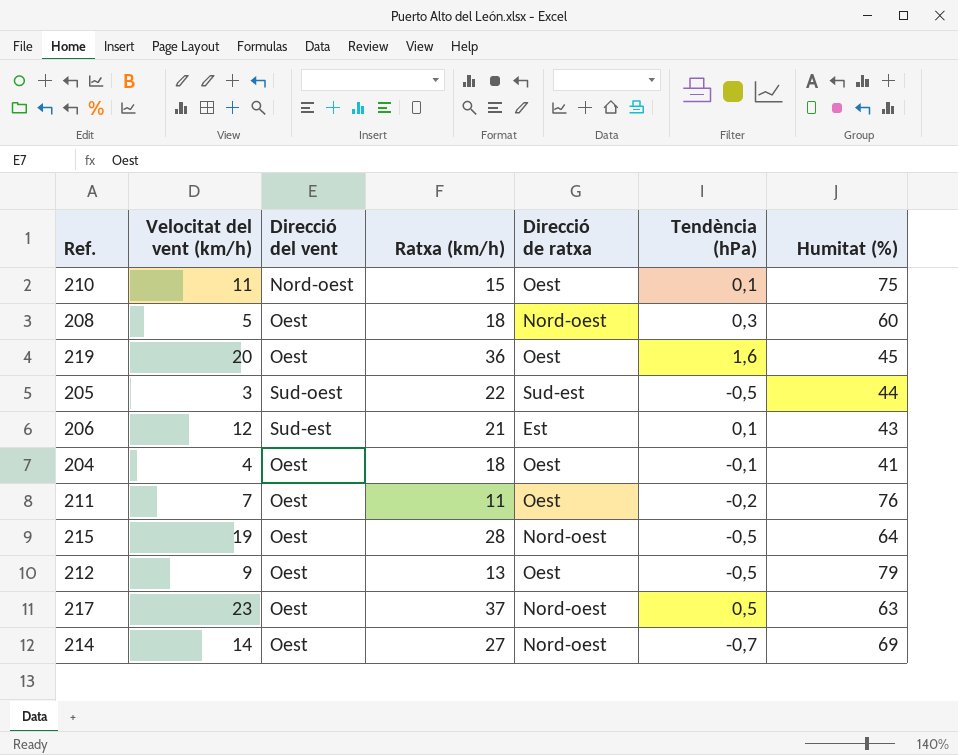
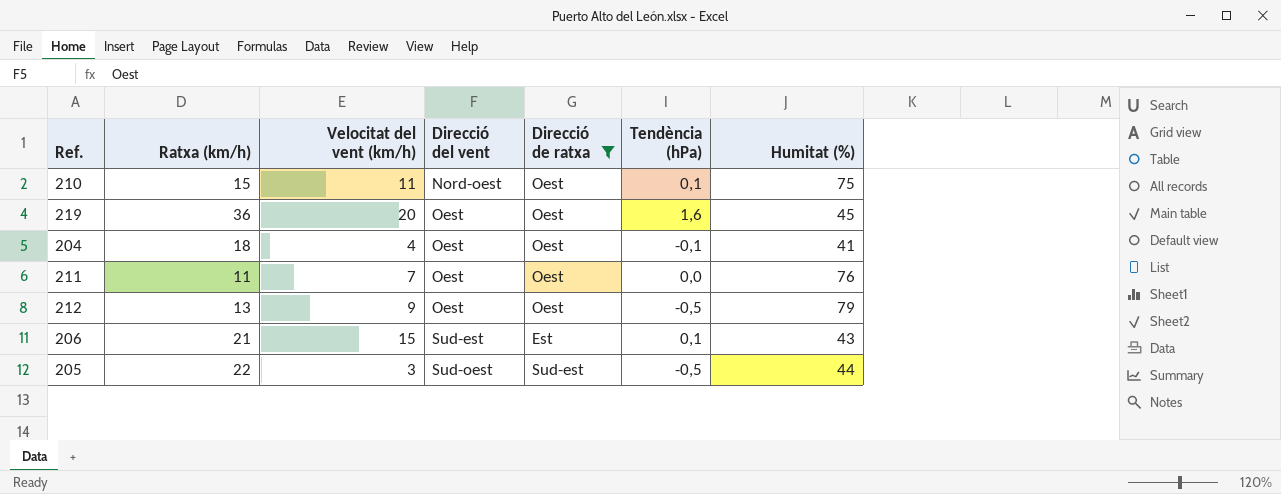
filter: none -> Direcció de ratxa != Nord-oest
row order: none -> Direcció del vent ascending
column Ratxa (km/h) | position: 4 -> 2
211 | Tendència (hPa): -0,2 -> 0,0
206 | Velocitat del vent (km/h): 12 -> 15

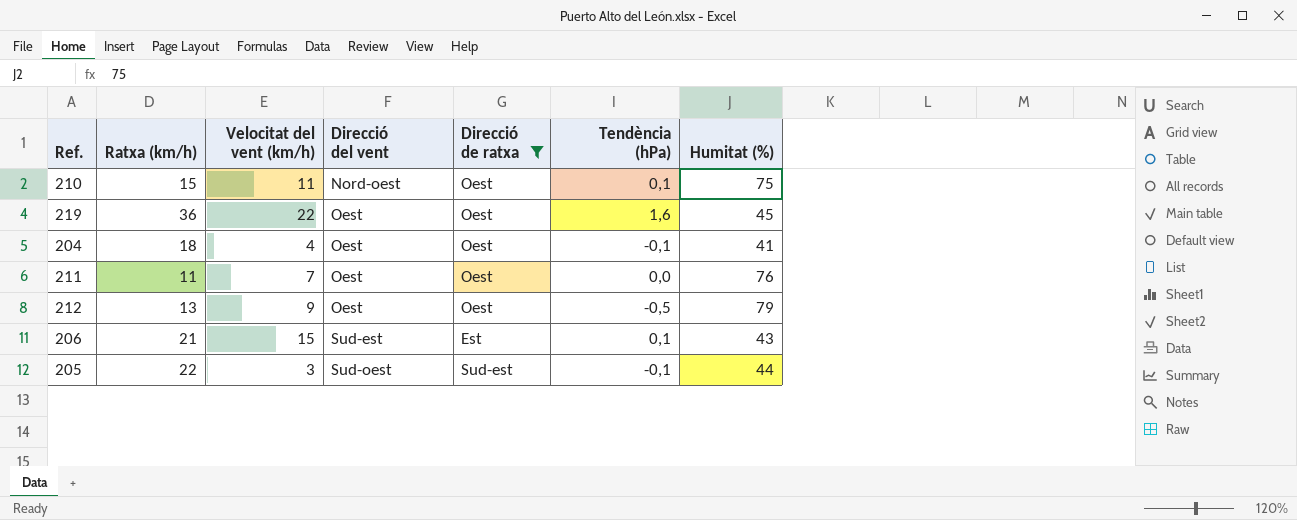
219 | Velocitat del vent (km/h): 20 -> 22
205 | Tendència (hPa): -0,5 -> -0,1

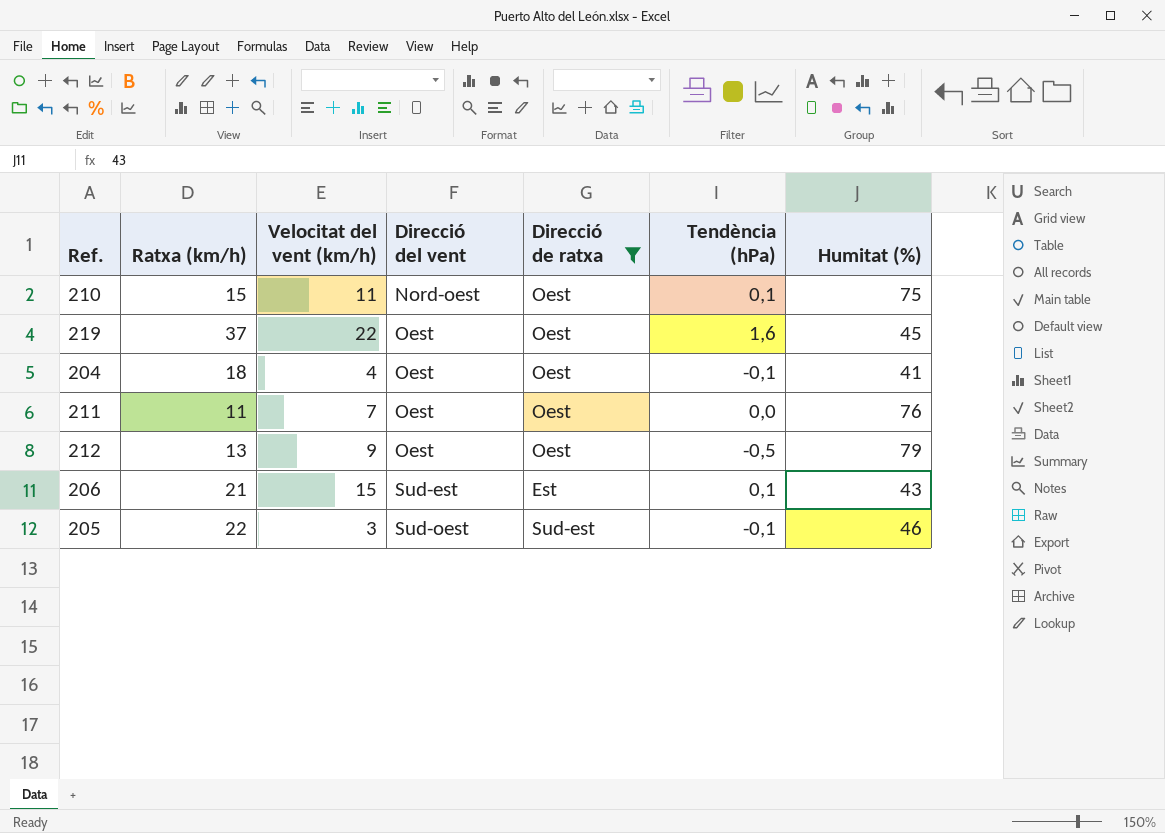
219 | Ratxa (km/h): 36 -> 37
205 | Humitat (%): 44 -> 46

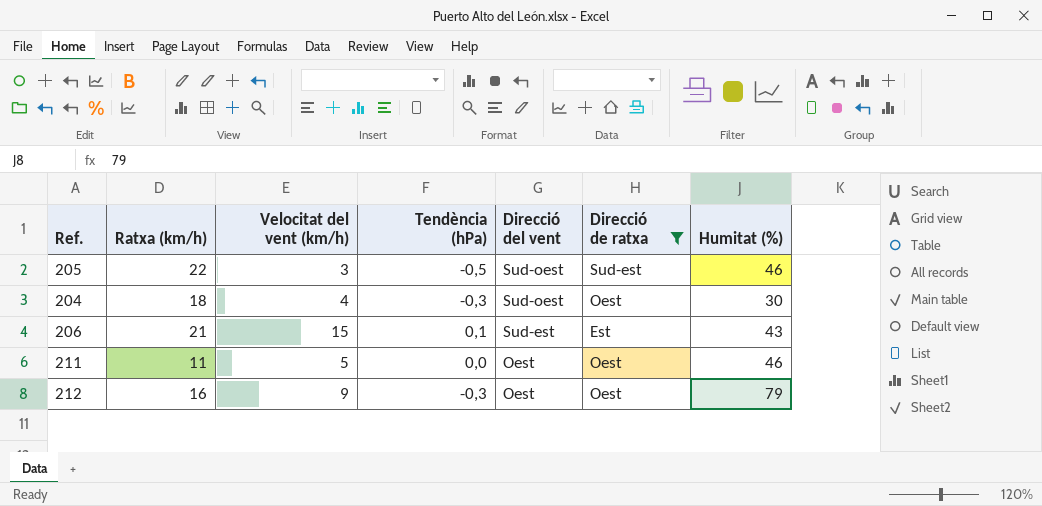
row order: Direcció del vent ascending -> Direcció del vent descending
column Tendència (hPa) | position: 6 -> 4
row 210: 15 | 11 | Nord-oest | Oest | 0,1 | 75 -> none
row 219: 37 | 22 | Oest | Oest | 1,6 | 45 -> none
205 | Tendència (hPa): -0,1 -> -0,5
204 | Tendència (hPa): -0,1 -> -0,3
204 | Direcció del vent: Oest -> Sud-oest
204 | Humitat (%): 41 -> 30
211 | Velocitat del vent (km/h): 7 -> 5
211 | Humitat (%): 76 -> 46
212 | Ratxa (km/h): 13 -> 16
212 | Tendència (hPa): -0,5 -> -0,3

